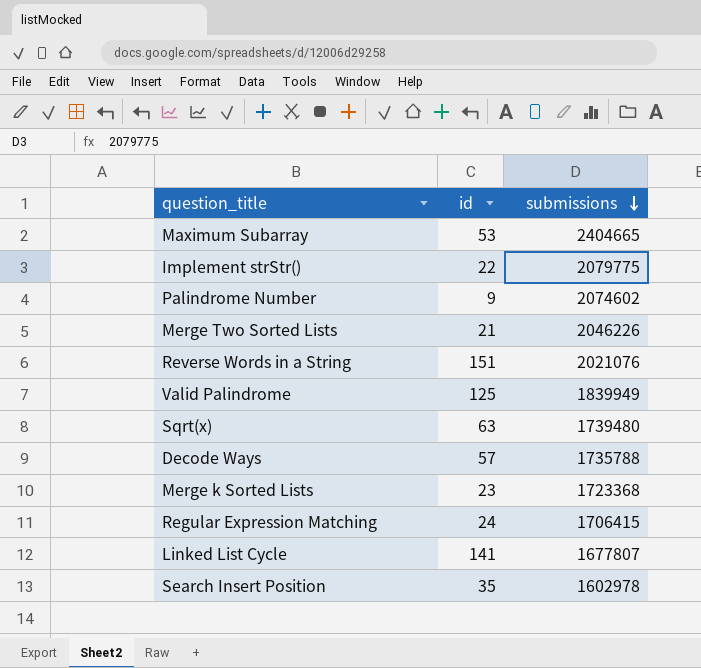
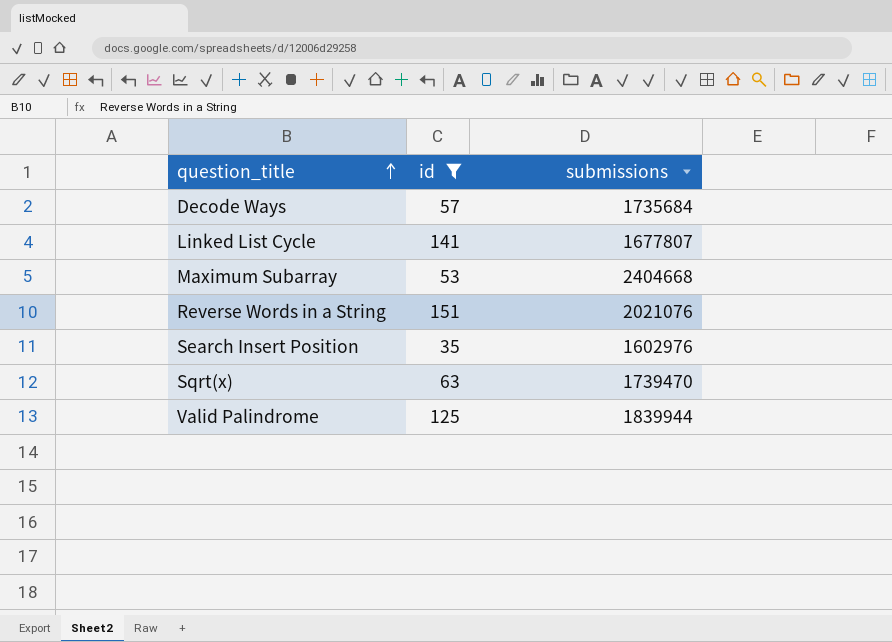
filter: none -> id >= 35
row order: submissions descending -> question_title ascending
Decode Ways | submissions: 1735788 -> 1735684
Maximum Subarray | submissions: 2404665 -> 2404668
Search Insert Position | submissions: 1602978 -> 1602976
Sqrt(x) | submissions: 1739480 -> 1739470
Valid Palindrome | submissions: 1839949 -> 1839944

